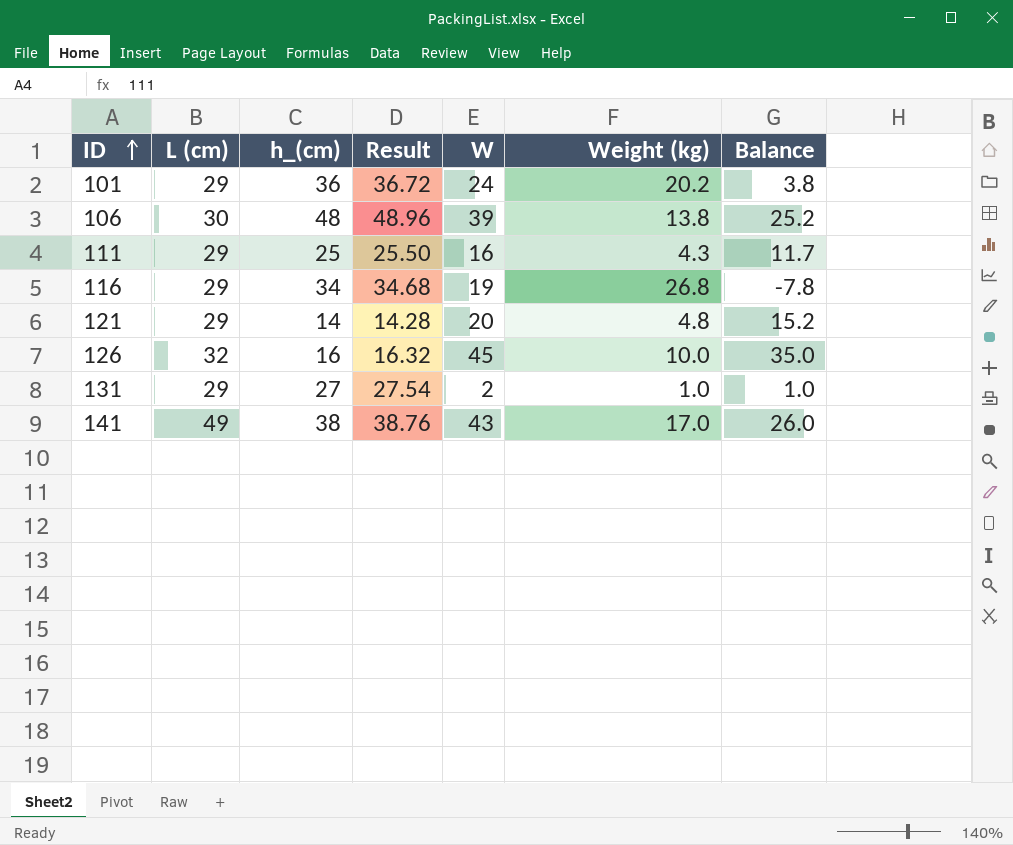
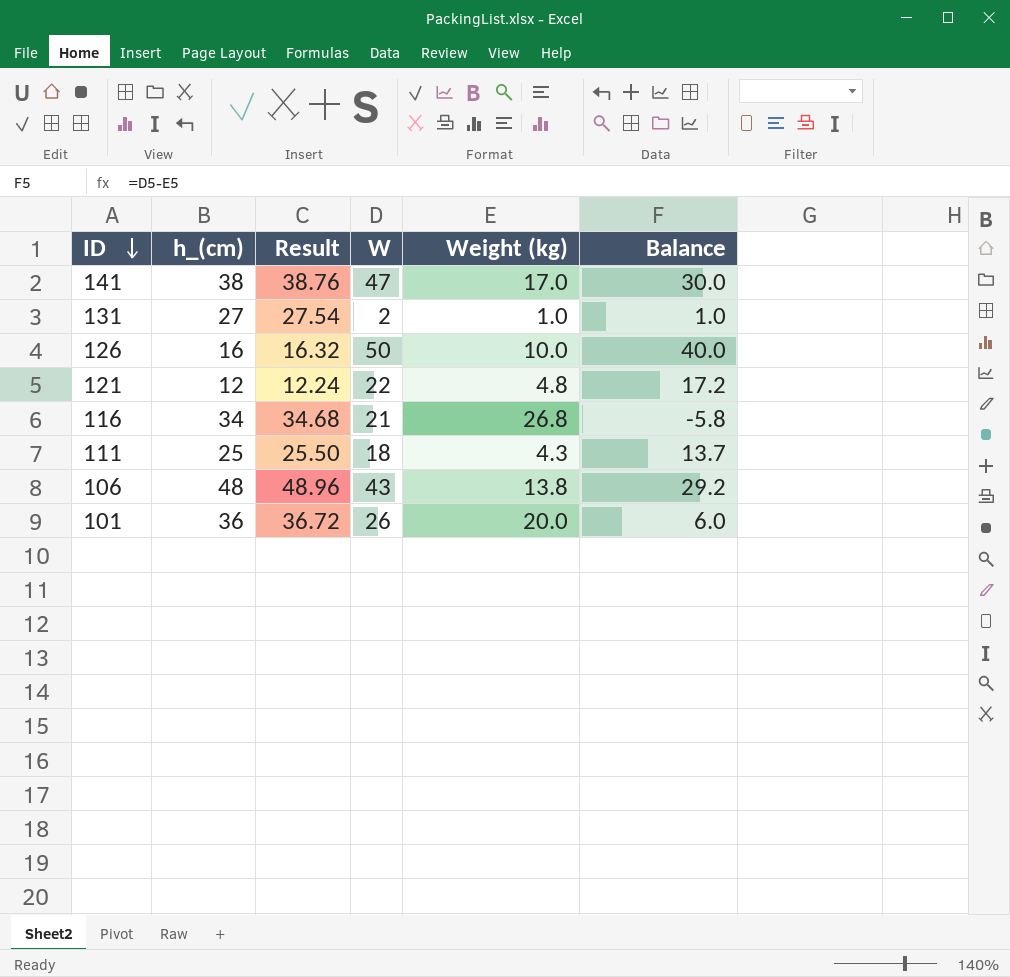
row order: ID ascending -> ID descending
column L (cm) | position: 2 -> none
141 | W: 43 -> 47
141 | Balance: 26.0 -> 30.0
126 | W: 45 -> 50
126 | Balance: 35.0 -> 40.0
121 | h_(cm): 14 -> 12
121 | Result: 14.28 -> 12.24
121 | W: 20 -> 22
121 | Balance: 15.2 -> 17.2
116 | W: 19 -> 21
116 | Balance: -7.8 -> -5.8
111 | W: 16 -> 18
111 | Balance: 11.7 -> 13.7
106 | W: 39 -> 43
106 | Balance: 25.2 -> 29.2
101 | W: 24 -> 26
101 | Weight (kg): 20.2 -> 20.0
101 | Balance: 3.8 -> 6.0

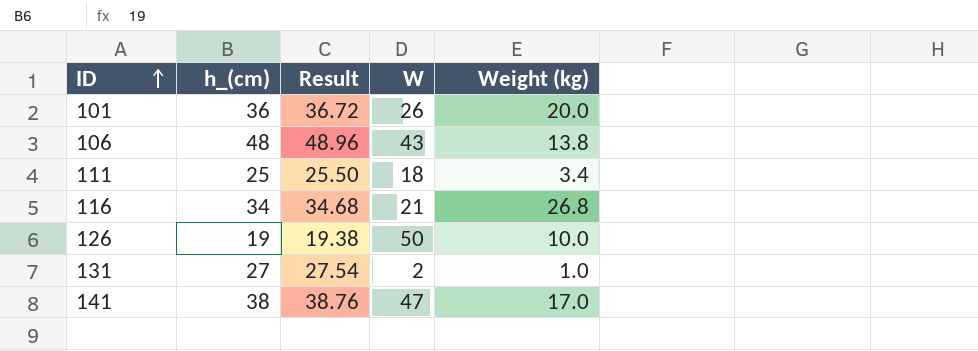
row order: ID descending -> ID ascending
column Balance | formula: [W] - [Weight (kg)] -> none
row 121: 12 | 12.24 | 22 | 4.8 | 17.2 -> none
111 | Weight (kg): 4.3 -> 3.4
126 | h_(cm): 16 -> 19
126 | Result: 16.32 -> 19.38

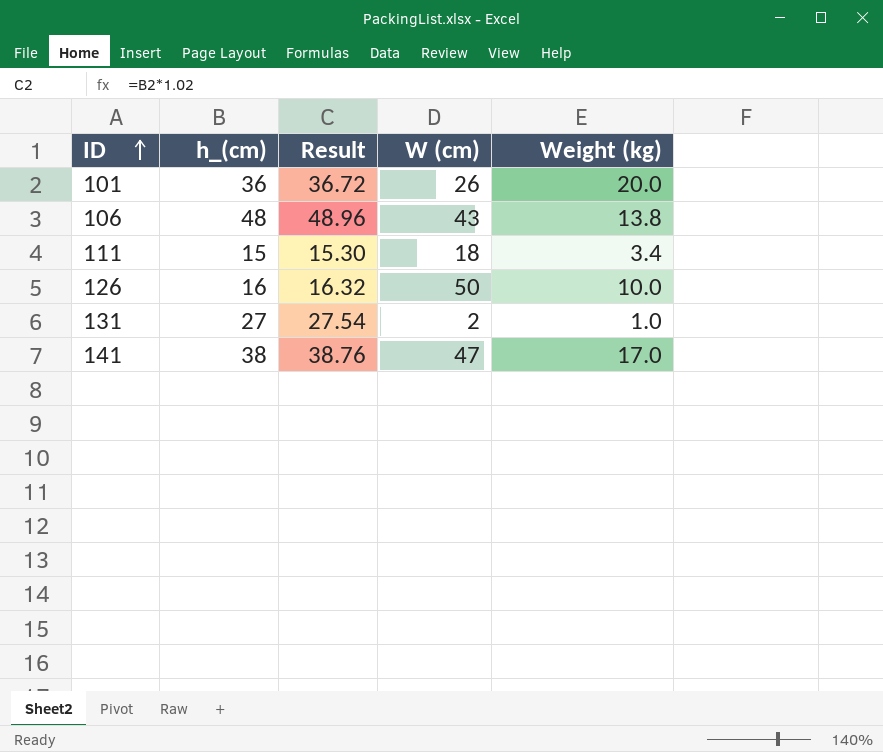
column name: W -> W (cm)
row 116: 34 | 34.68 | 21 | 26.8 -> none
111 | h_(cm): 25 -> 15
111 | Result: 25.50 -> 15.30
126 | h_(cm): 19 -> 16
126 | Result: 19.38 -> 16.32

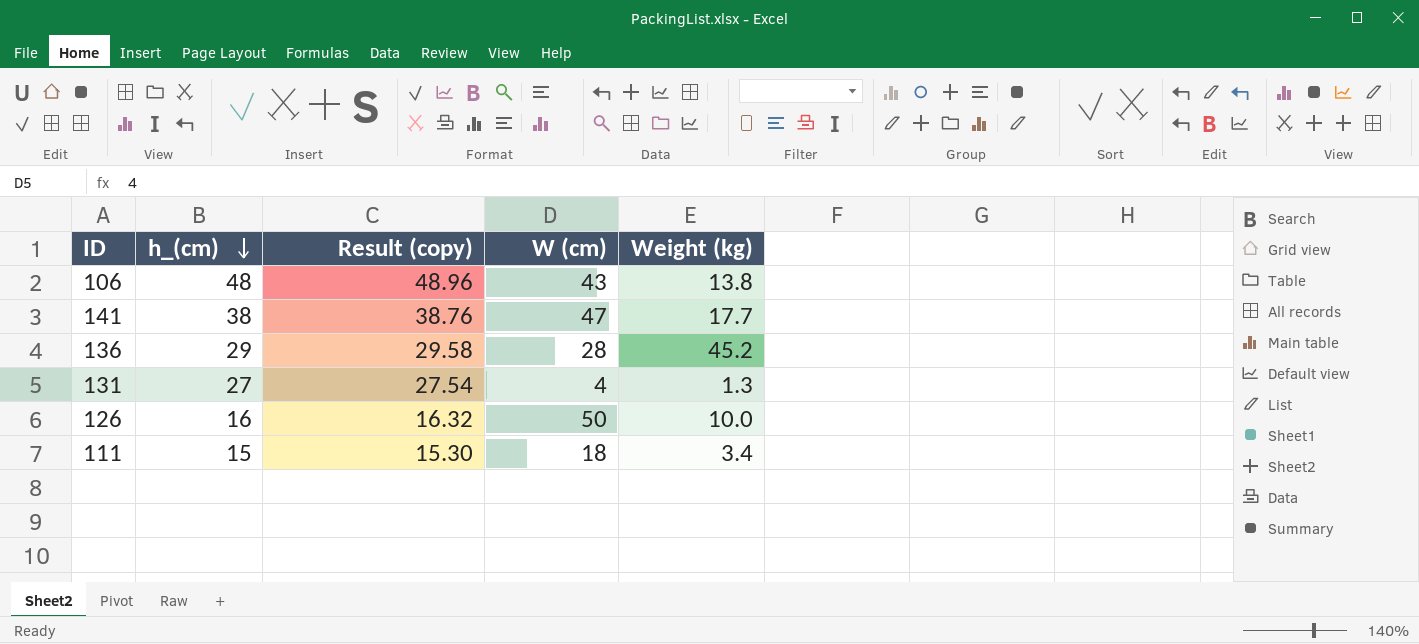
row order: ID ascending -> h_(cm) descending
column name: Result -> Result (copy)
row 101: 36 | 36.72 | 26 | 20.0 -> none
141 | Weight (kg): 17.0 -> 17.7
row 136: none -> 29 | 29.58 | 28 | 45.2
131 | W (cm): 2 -> 4
131 | Weight (kg): 1.0 -> 1.3

